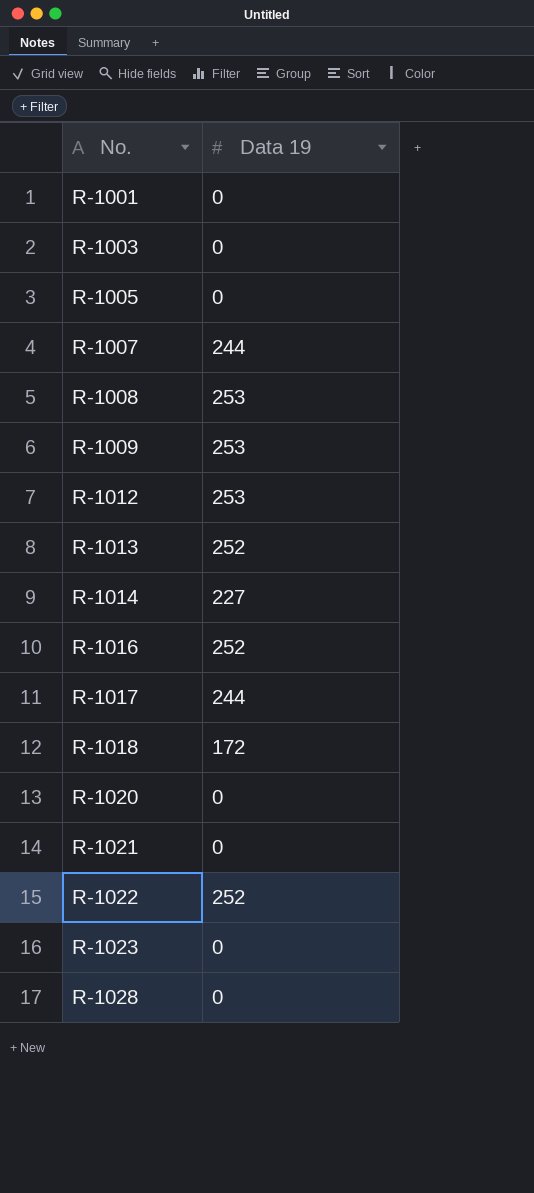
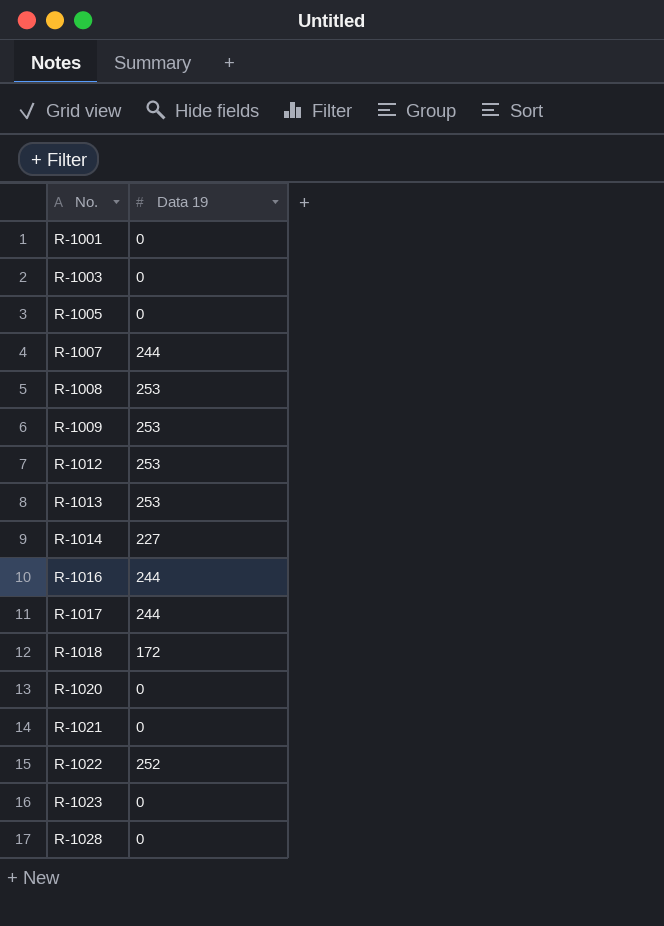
R-1013 | Data 19: 252 -> 253
R-1016 | Data 19: 252 -> 244

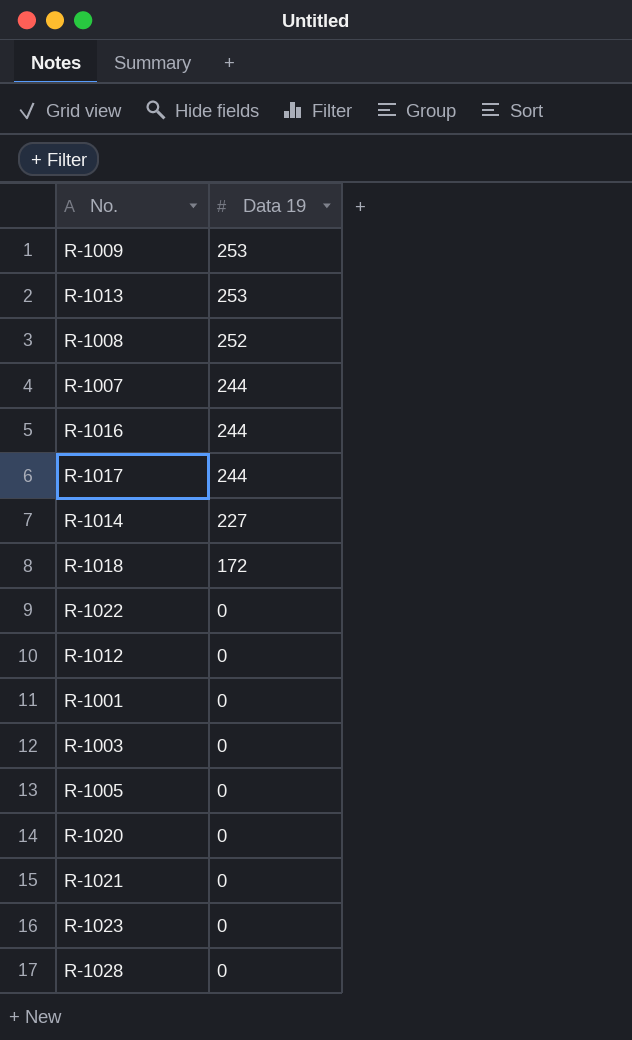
row order: No. ascending -> Data 19 descending
R-1008 | Data 19: 253 -> 252
R-1022 | Data 19: 252 -> 0
R-1012 | Data 19: 253 -> 0

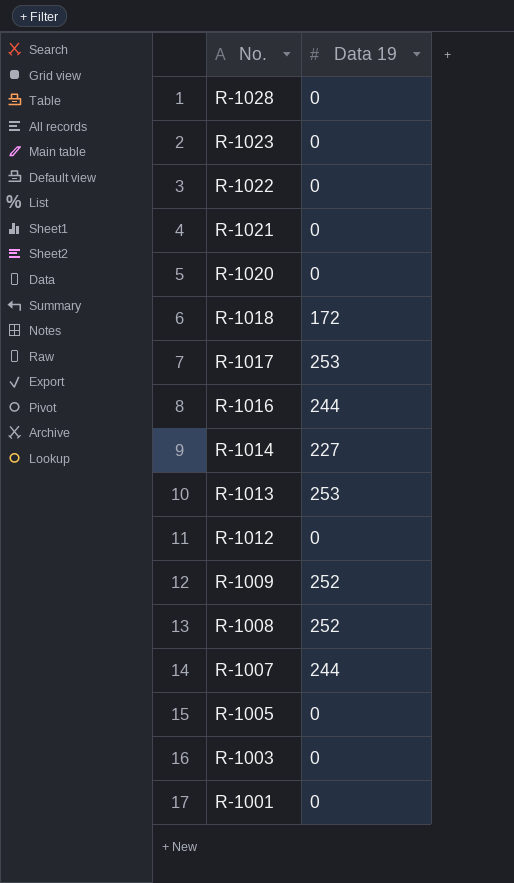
row order: Data 19 descending -> No. descending
R-1017 | Data 19: 244 -> 253
R-1009 | Data 19: 253 -> 252

